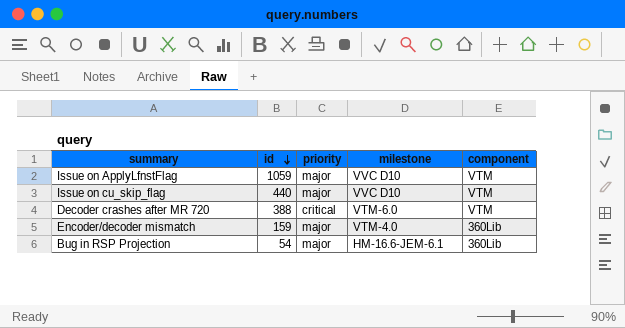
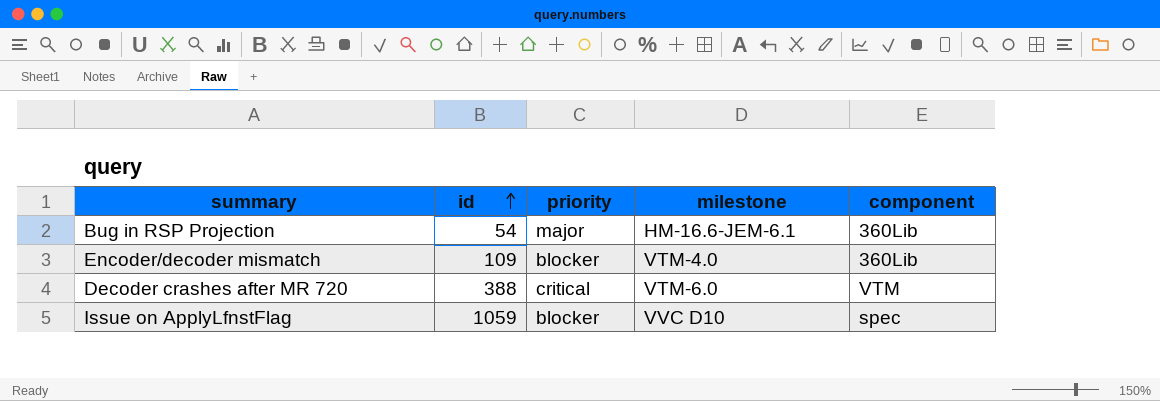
row order: id descending -> id ascending
row Issue on cu_skip_flag: 440 | major | VVC D10 | VTM -> none
Encoder/decoder mismatch | id: 159 -> 109
Encoder/decoder mismatch | priority: major -> blocker
Issue on ApplyLfnstFlag | priority: major -> blocker
Issue on ApplyLfnstFlag | component: VTM -> spec

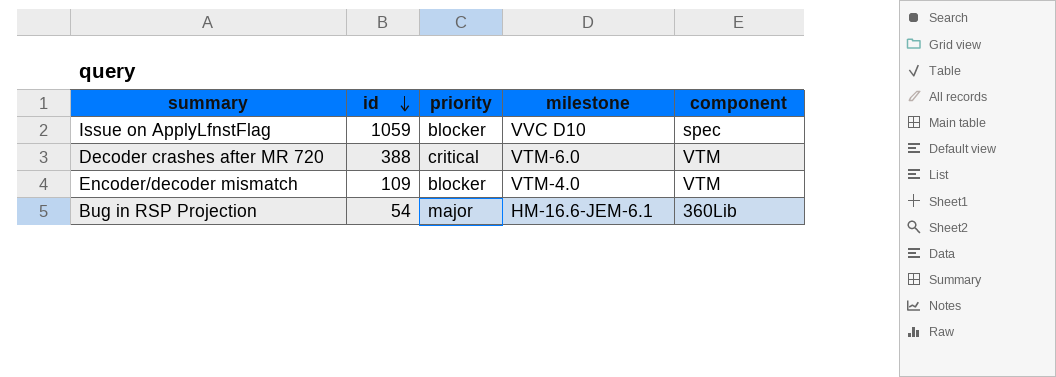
row order: id ascending -> id descending
Encoder/decoder mismatch | component: 360Lib -> VTM

